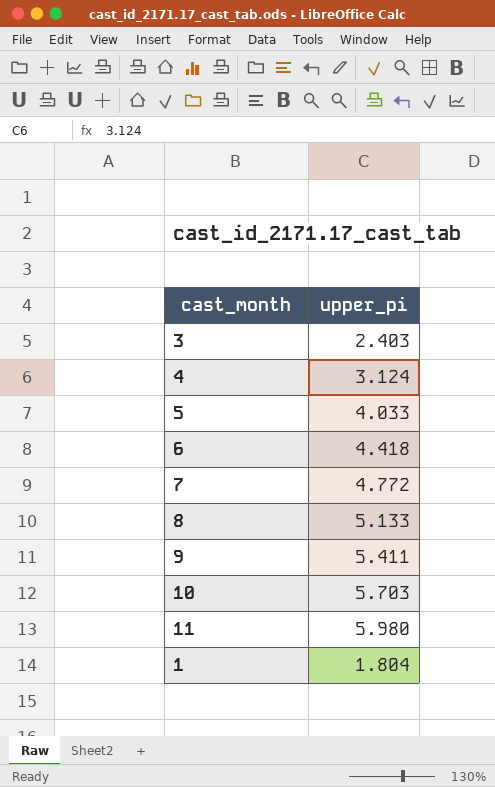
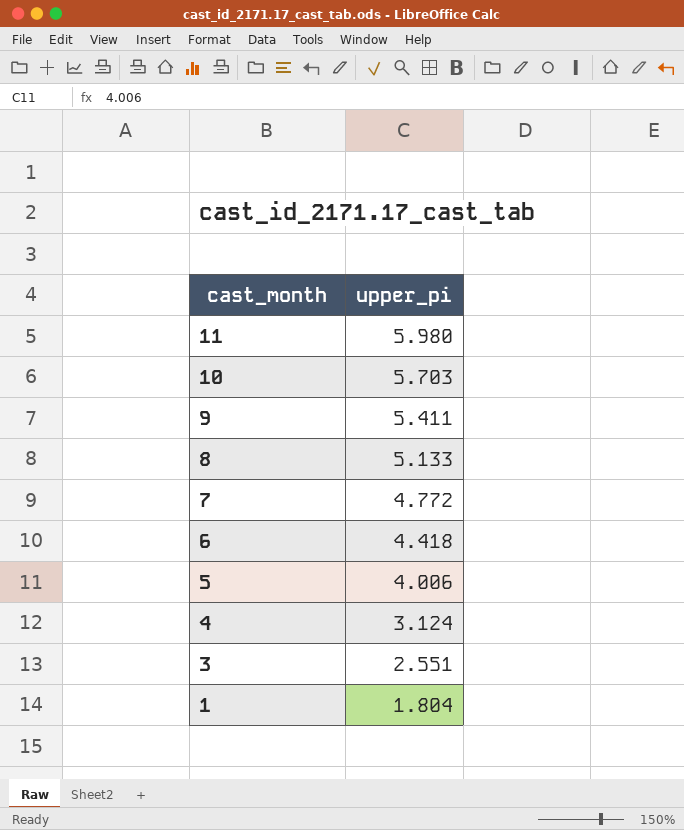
row order: none -> cast_month descending
5 | upper_pi: 4.033 -> 4.006
3 | upper_pi: 2.403 -> 2.551

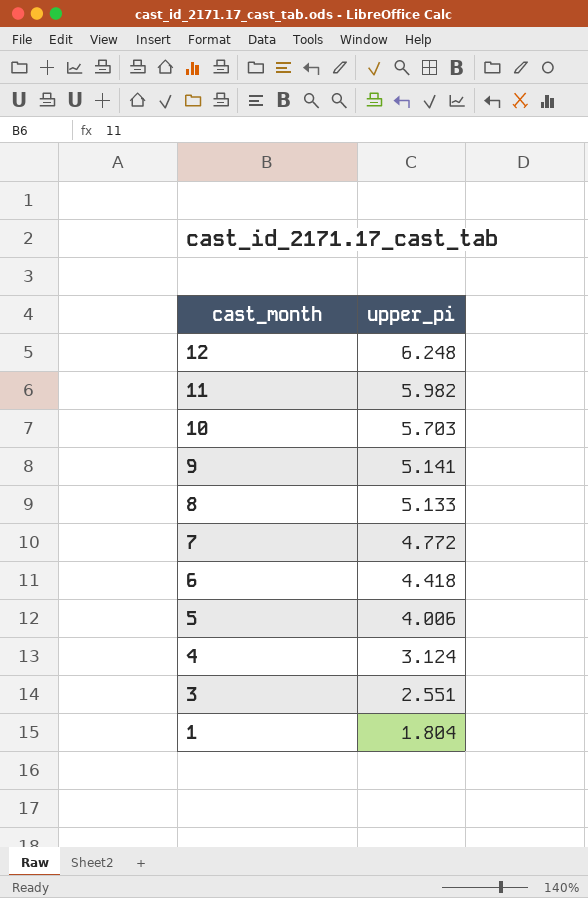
row 12: none -> 6.248
11 | upper_pi: 5.980 -> 5.982
9 | upper_pi: 5.411 -> 5.141

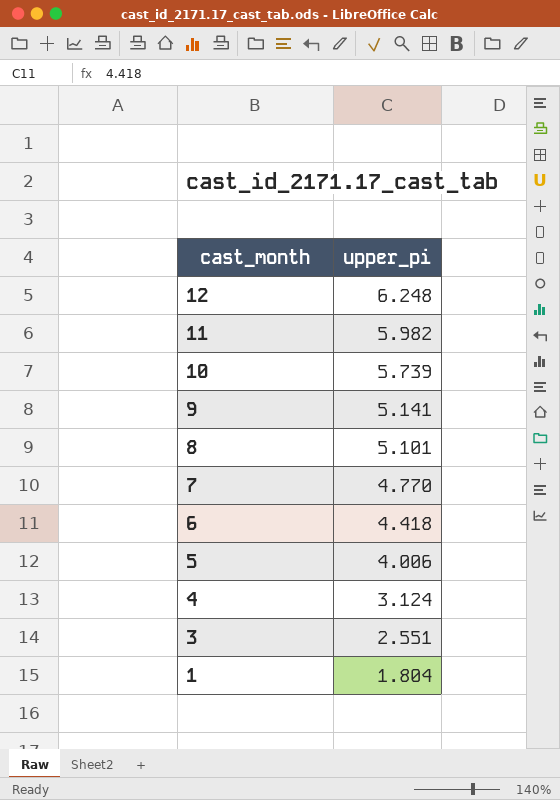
10 | upper_pi: 5.703 -> 5.739
8 | upper_pi: 5.133 -> 5.101
7 | upper_pi: 4.772 -> 4.770

